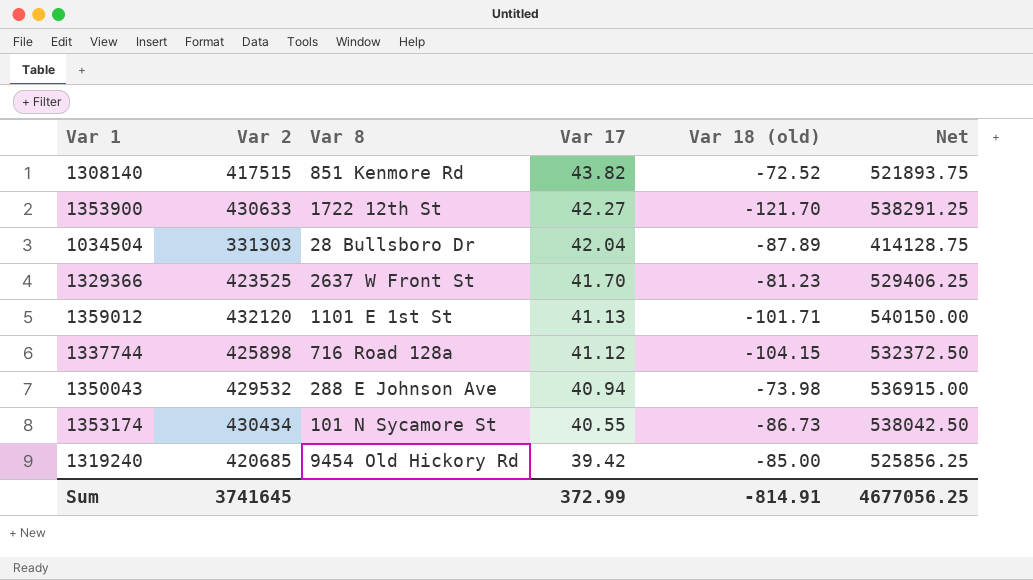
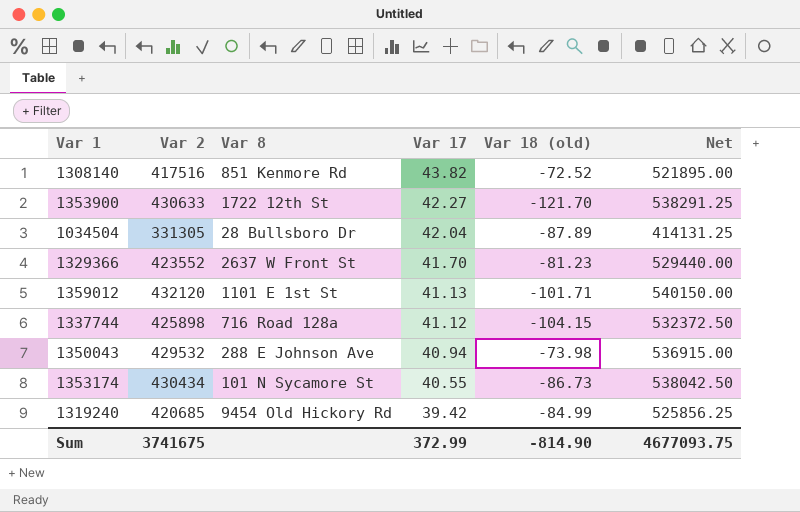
1308140 | Var 2: 417515 -> 417516
1308140 | Net: 521893.75 -> 521895.00
1034504 | Var 2: 331303 -> 331305
1034504 | Net: 414128.75 -> 414131.25
1329366 | Var 2: 423525 -> 423552
1329366 | Net: 529406.25 -> 529440.00
1319240 | Var 18 (old): -85.00 -> -84.99
Sum | Var 2: 3741645 -> 3741675
Sum | Var 18 (old): -814.91 -> -814.90
Sum | Net: 4677056.25 -> 4677093.75

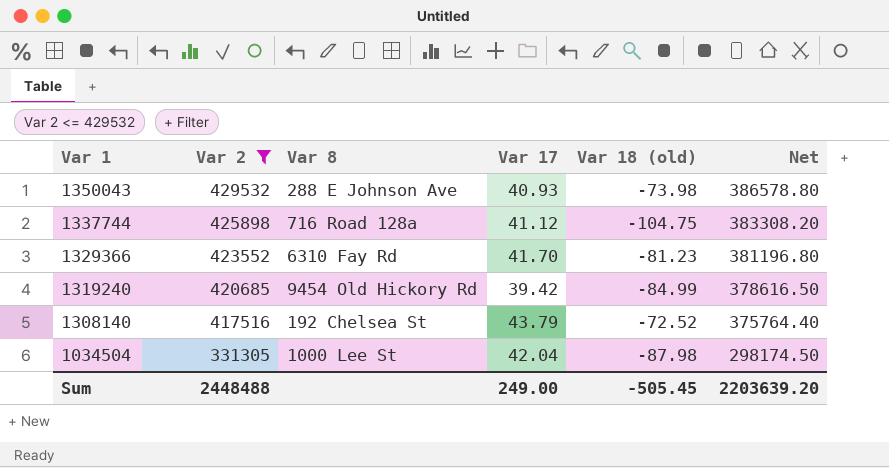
filter: none -> Var 2 <= 429532
row order: Var 17 descending -> Var 1 descending
column Net | formula: [Var 2] * 1.25 -> [Var 2] * 0.9
1350043 | Var 17: 40.94 -> 40.93
1337744 | Var 18 (old): -104.15 -> -104.75
1329366 | Var 8: 2637 W Front St -> 6310 Fay Rd
1308140 | Var 8: 851 Kenmore Rd -> 192 Chelsea St
1308140 | Var 17: 43.82 -> 43.79
1034504 | Var 8: 28 Bullsboro Dr -> 1000 Lee St
1034504 | Var 18 (old): -87.89 -> -87.98
Sum | Var 2: 3741675 -> 2448488
Sum | Var 17: 372.99 -> 249.00
Sum | Var 18 (old): -814.90 -> -505.45
Sum | Net: 4677093.75 -> 2203639.20

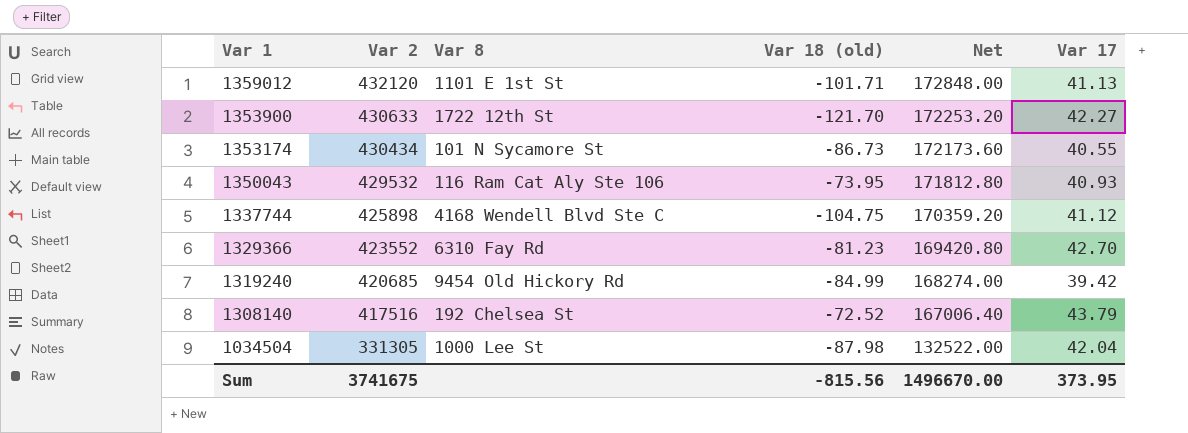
filter: Var 2 <= 429532 -> none
column Net | formula: [Var 2] * 0.9 -> [Var 2] * 0.4
column Var 17 | position: 4 -> 6
1350043 | Var 8: 288 E Johnson Ave -> 116 Ram Cat Aly Ste 106
1350043 | Var 18 (old): -73.98 -> -73.95
1337744 | Var 8: 716 Road 128a -> 4168 Wendell Blvd Ste C
1329366 | Var 17: 41.70 -> 42.70
Sum | Var 2: 2448488 -> 3741675
Sum | Var 18 (old): -505.45 -> -815.56
Sum | Net: 2203639.20 -> 1496670.00
Sum | Var 17: 249.00 -> 373.95

